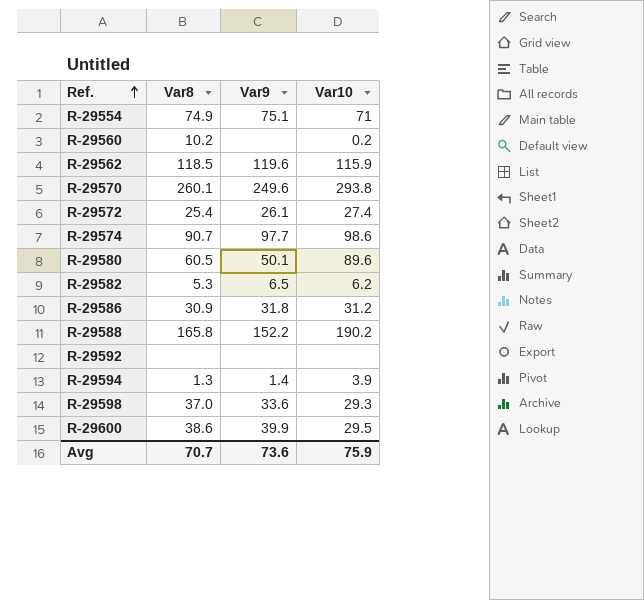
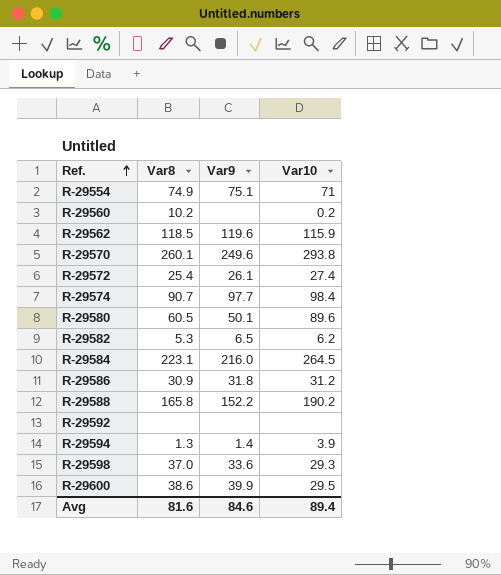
R-29574 | Var10: 98.6 -> 98.4
row R-29584: none -> 223.1 | 216.0 | 264.5
Avg | Var8: 70.7 -> 81.6
Avg | Var9: 73.6 -> 84.6
Avg | Var10: 75.9 -> 89.4

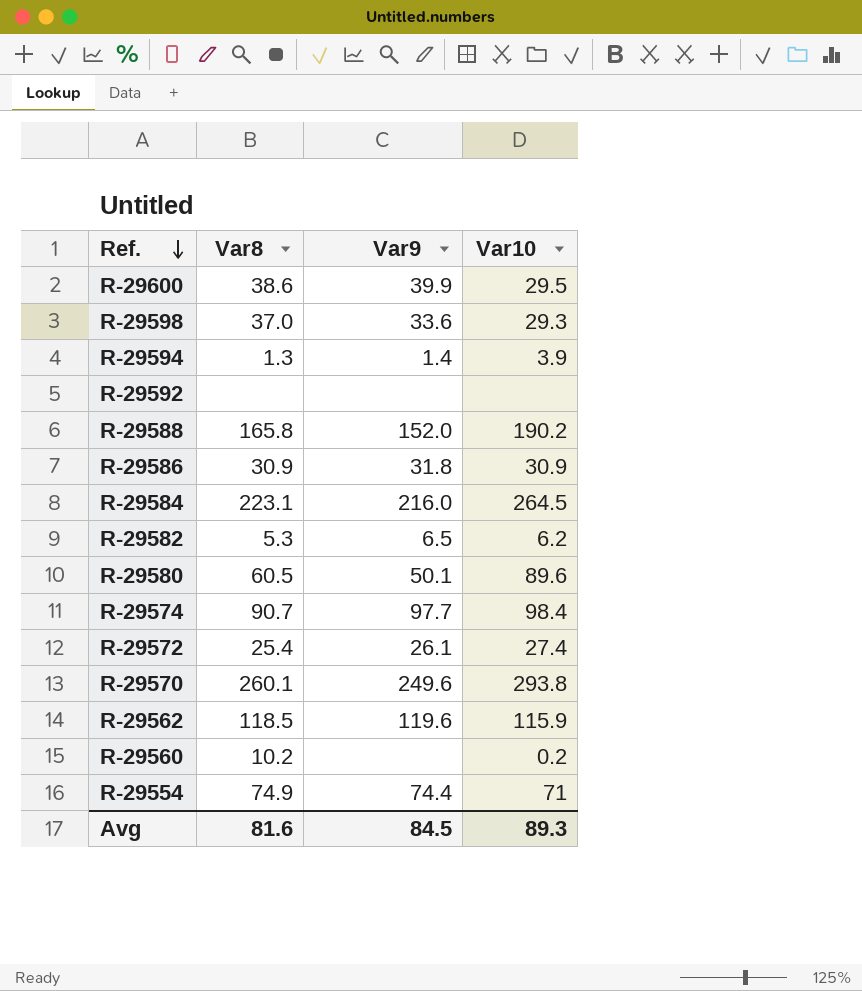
row order: Ref. ascending -> Ref. descending
R-29588 | Var9: 152.2 -> 152.0
R-29586 | Var10: 31.2 -> 30.9
R-29554 | Var9: 75.1 -> 74.4
Avg | Var9: 84.6 -> 84.5
Avg | Var10: 89.4 -> 89.3

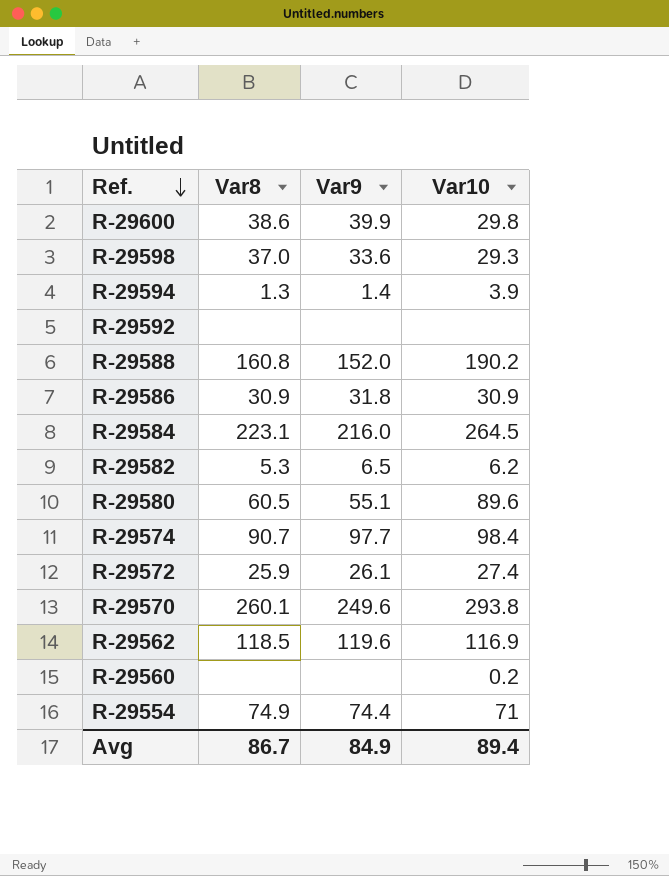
R-29600 | Var10: 29.5 -> 29.8
R-29588 | Var8: 165.8 -> 160.8
R-29580 | Var9: 50.1 -> 55.1
R-29572 | Var8: 25.4 -> 25.9
R-29562 | Var10: 115.9 -> 116.9
R-29560 | Var8: 10.2 -> none
Avg | Var8: 81.6 -> 86.7
Avg | Var9: 84.5 -> 84.9
Avg | Var10: 89.3 -> 89.4

